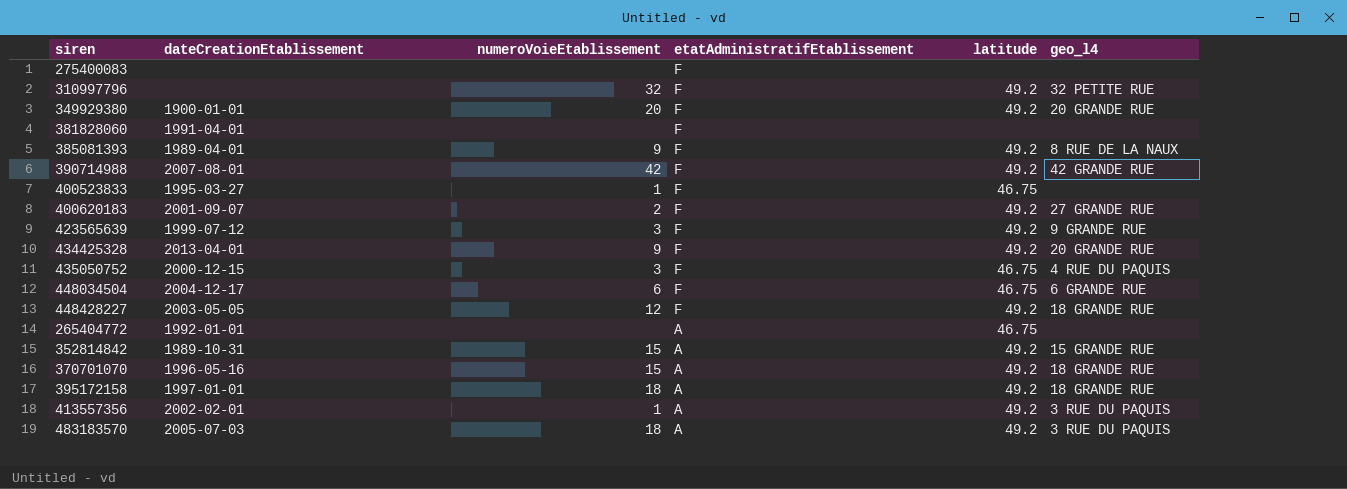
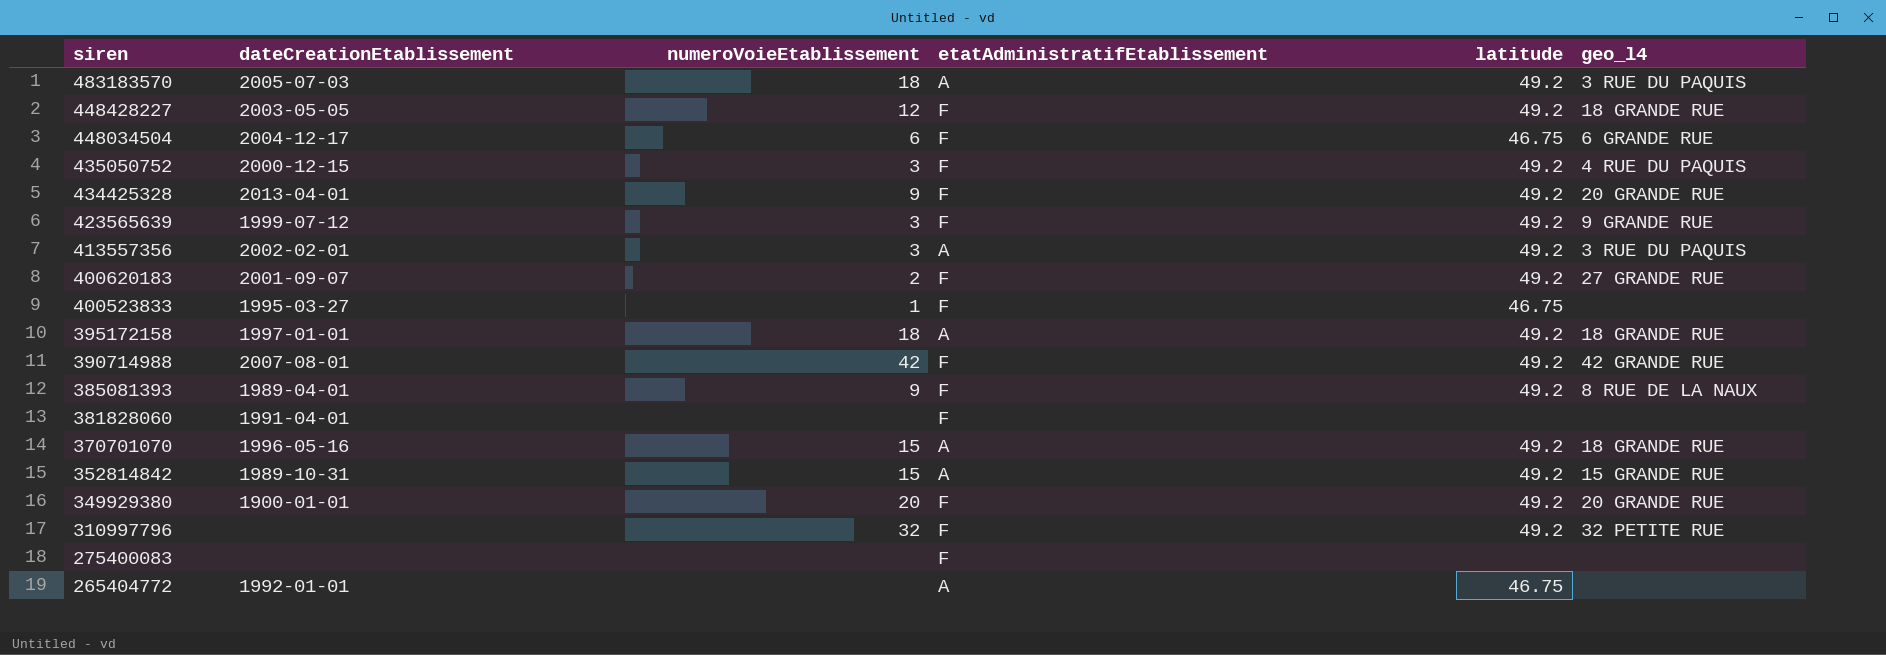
row order: etatAdministratifEtablissement descending -> siren descending
435050752 | latitude: 46.75 -> 49.2
413557356 | numeroVoieEtablissement: 1 -> 3

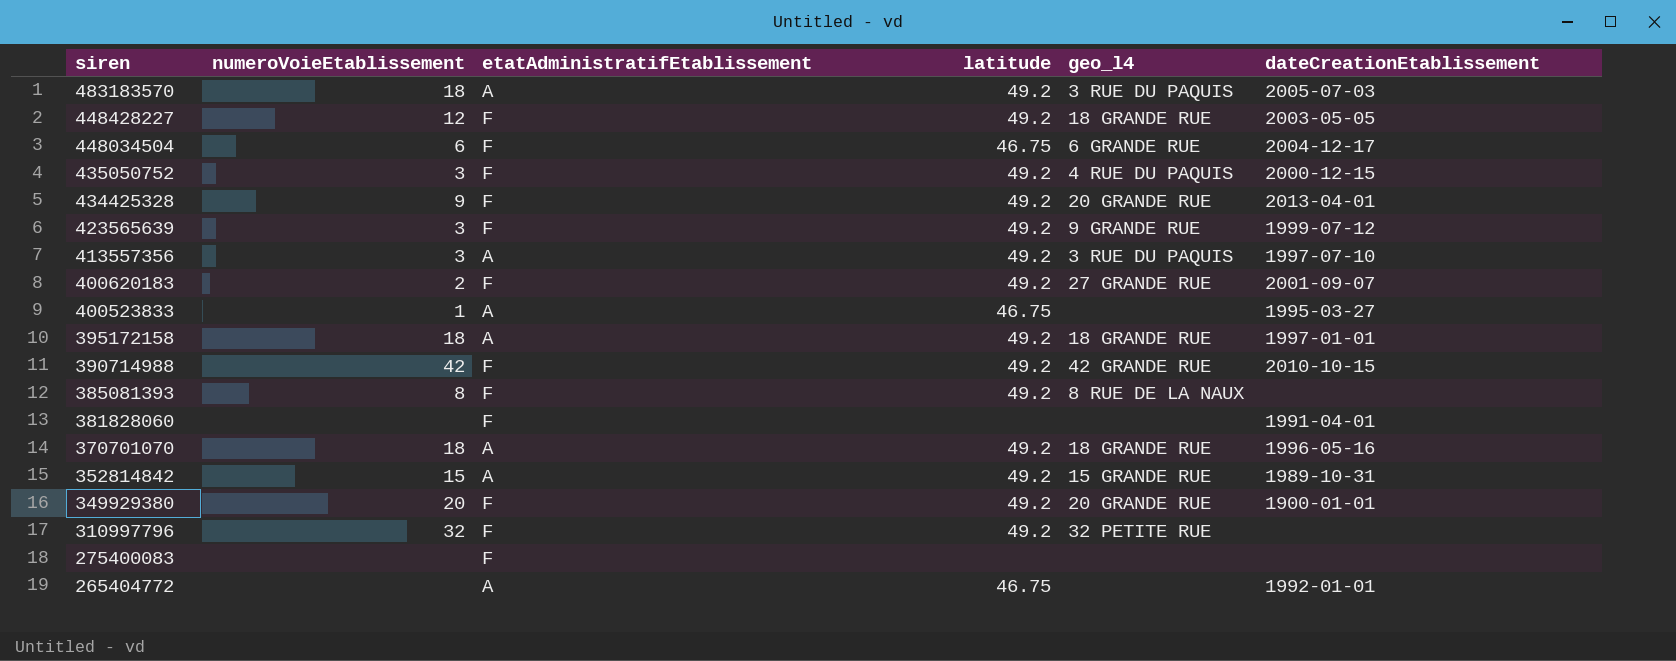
column dateCreationEtablissement | position: 2 -> 6
413557356 | dateCreationEtablissement: 2002-02-01 -> 1997-07-10
400523833 | etatAdministratifEtablissement: F -> A
390714988 | dateCreationEtablissement: 2007-08-01 -> 2010-10-15
385081393 | numeroVoieEtablissement: 9 -> 8
385081393 | dateCreationEtablissement: 1989-04-01 -> none
370701070 | numeroVoieEtablissement: 15 -> 18

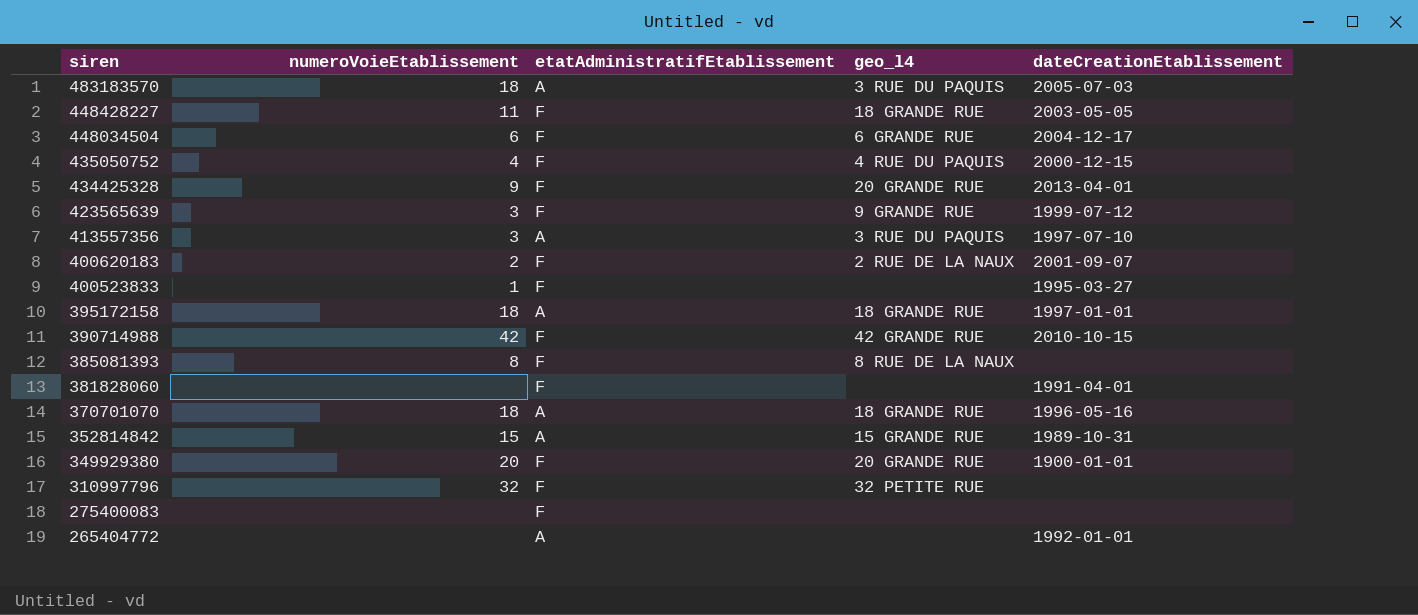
column latitude | position: 4 -> none
448428227 | numeroVoieEtablissement: 12 -> 11
435050752 | numeroVoieEtablissement: 3 -> 4
400620183 | geo_l4: 27 GRANDE RUE -> 2 RUE DE LA NAUX
400523833 | etatAdministratifEtablissement: A -> F

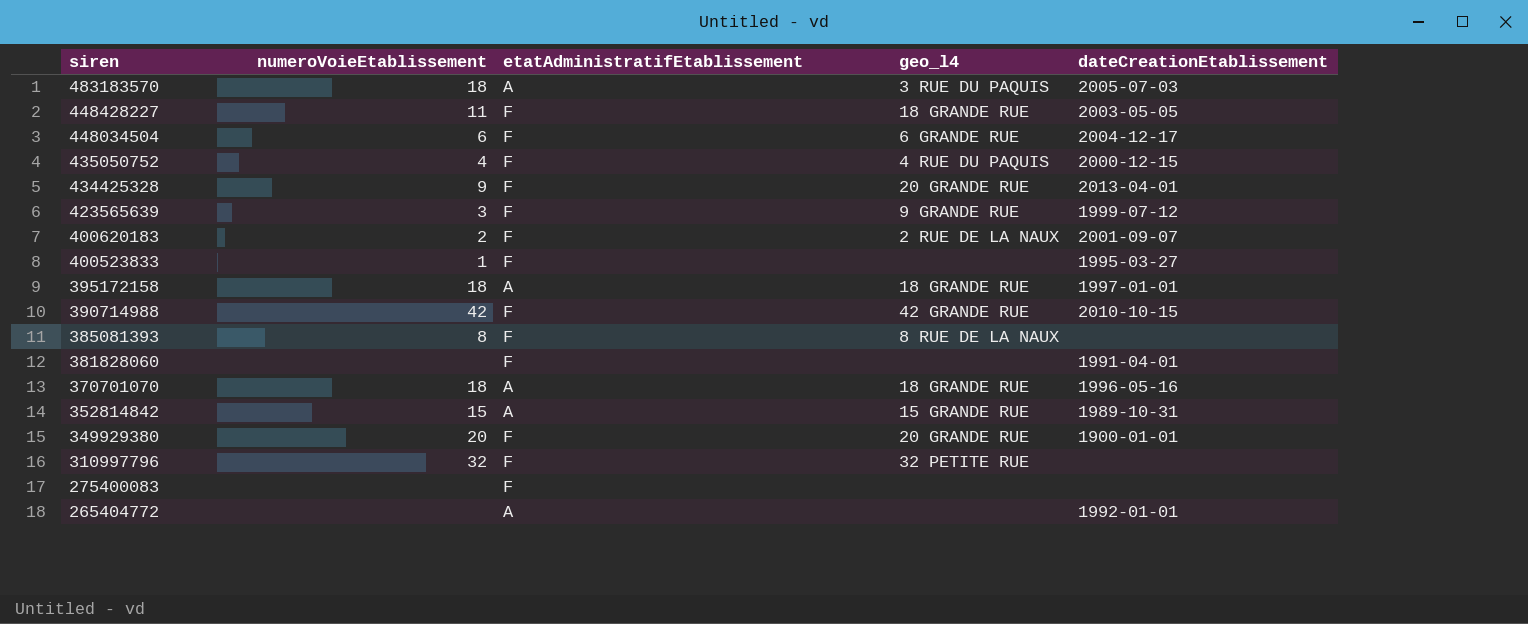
row 413557356: 3 | A | 3 RUE DU PAQUIS | 1997-07-10 -> none

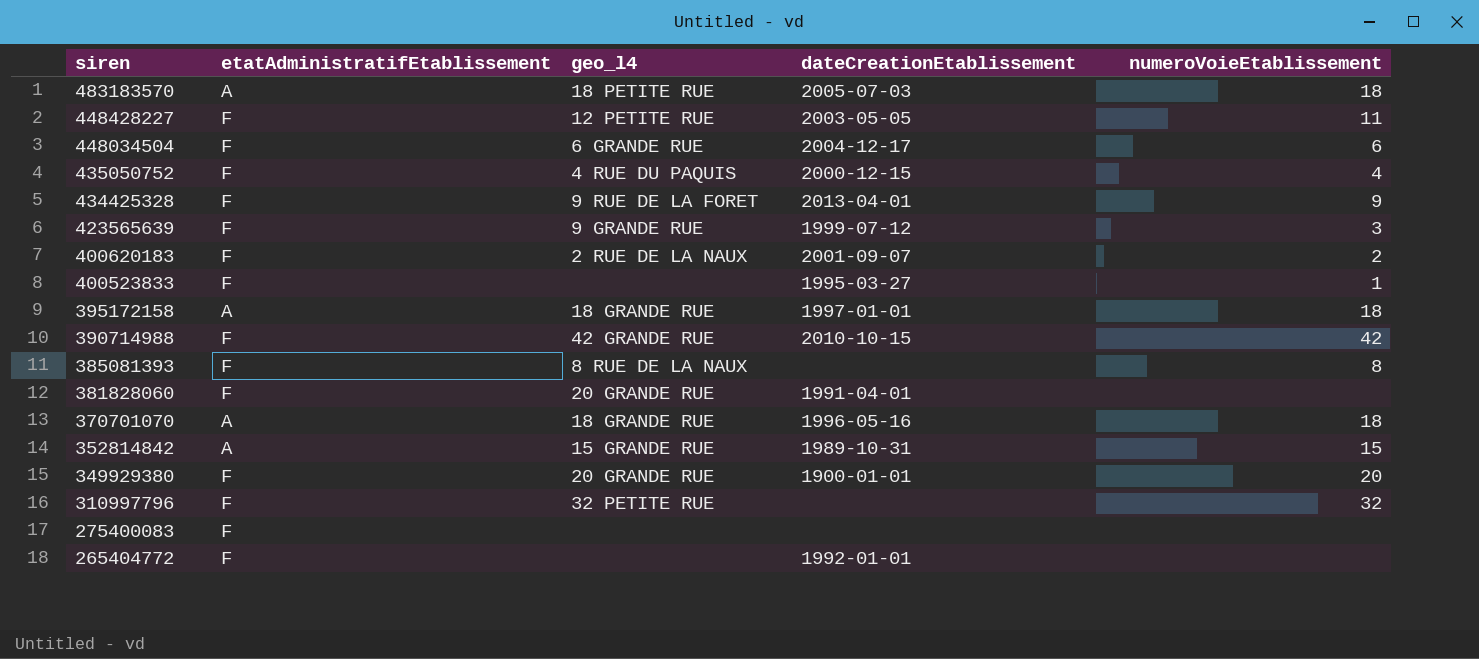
column numeroVoieEtablissement | position: 2 -> 5
483183570 | geo_l4: 3 RUE DU PAQUIS -> 18 PETITE RUE
448428227 | geo_l4: 18 GRANDE RUE -> 12 PETITE RUE
434425328 | geo_l4: 20 GRANDE RUE -> 9 RUE DE LA FORET
381828060 | geo_l4: none -> 20 GRANDE RUE
265404772 | etatAdministratifEtablissement: A -> F

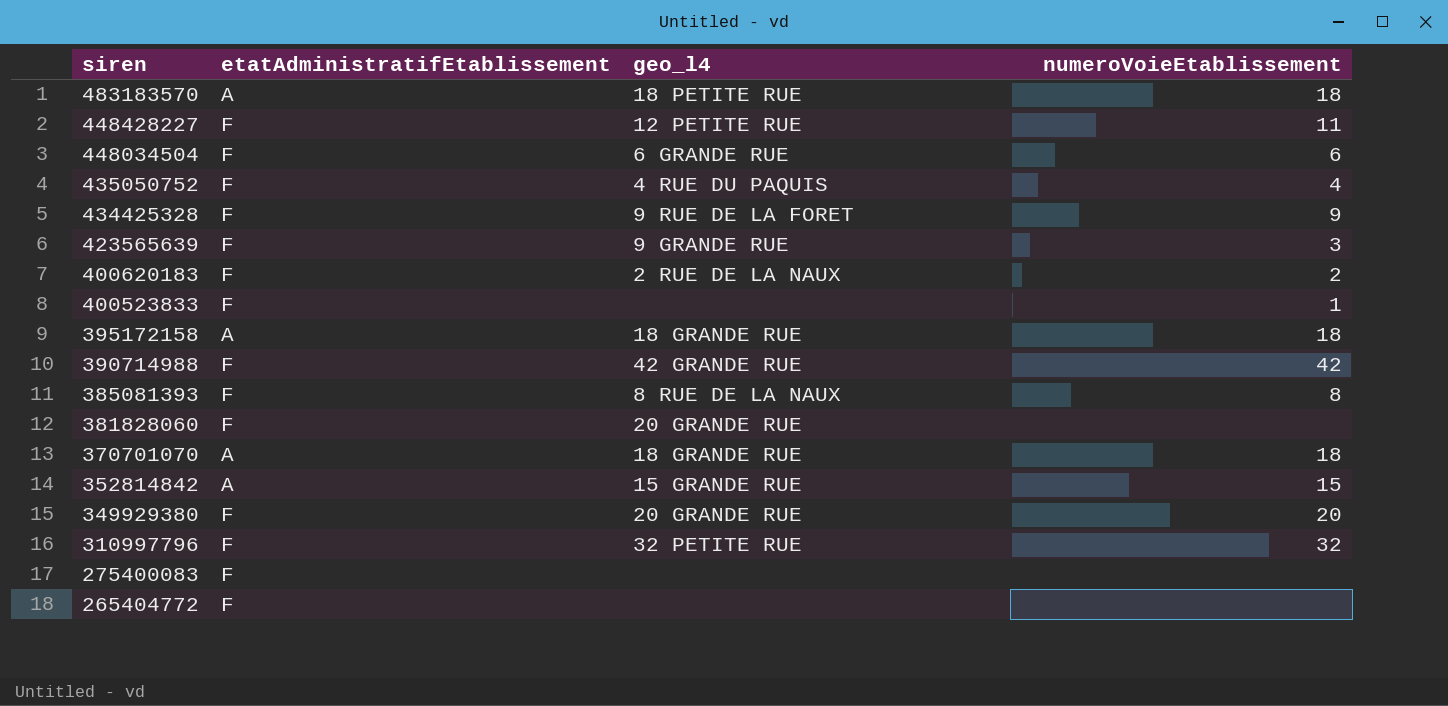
column dateCreationEtablissement | position: 4 -> none

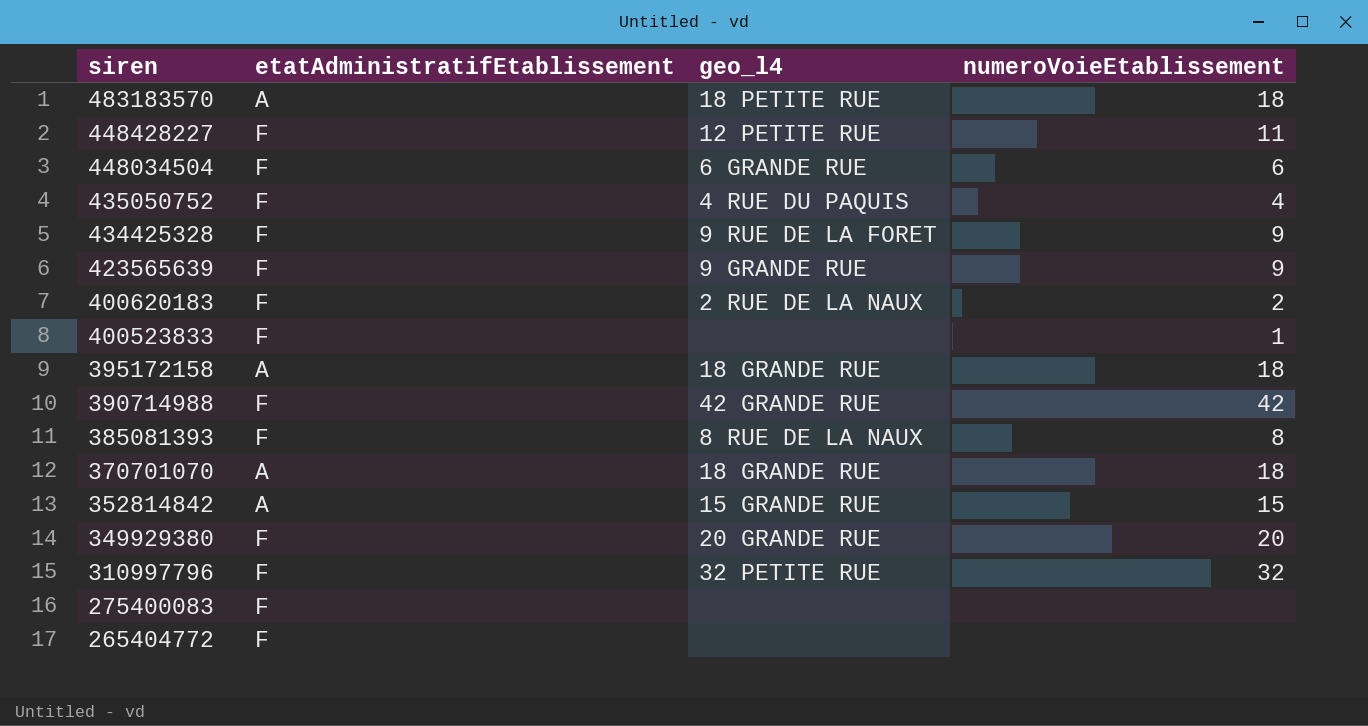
row 381828060: F | 20 GRANDE RUE | none -> none
423565639 | numeroVoieEtablissement: 3 -> 9

